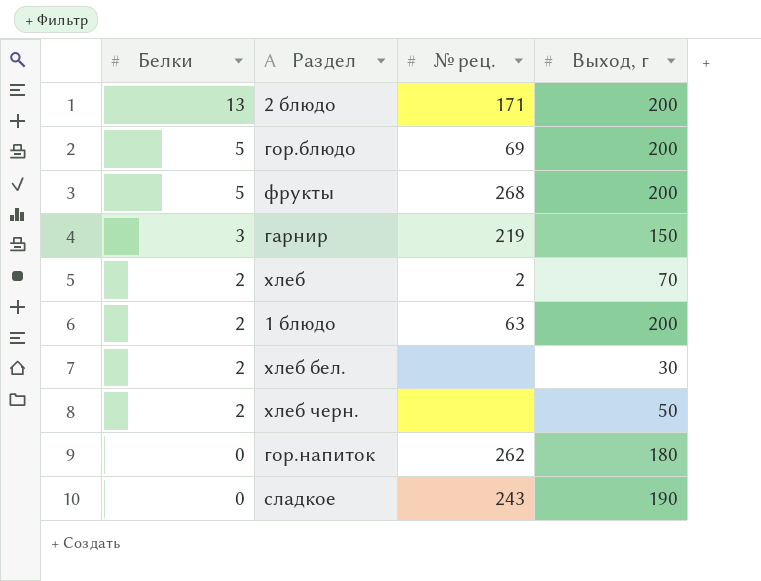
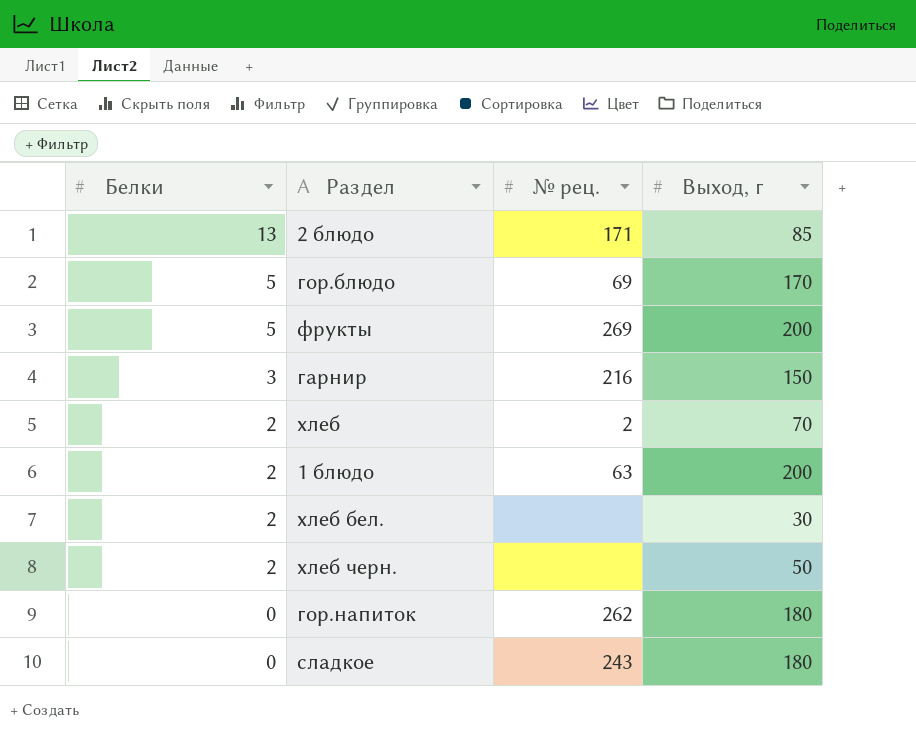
2 блюдо | Выход, г: 200 -> 85
гор.блюдо | Выход, г: 200 -> 170
фрукты | № рец.: 268 -> 269
гарнир | № рец.: 219 -> 216
сладкое | Выход, г: 190 -> 180

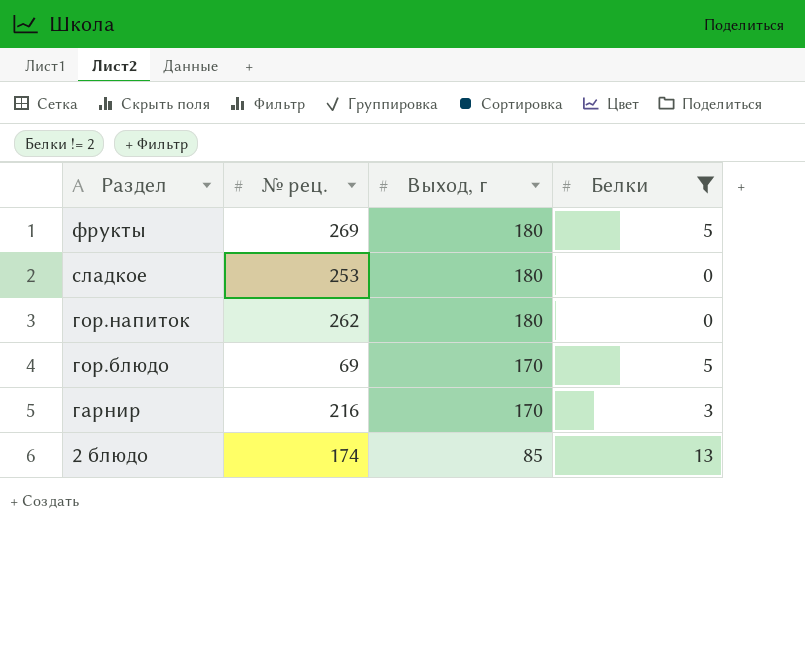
filter: none -> Белки != 2
row order: Белки descending -> Раздел descending
column Белки | position: 1 -> 4
фрукты | Выход, г: 200 -> 180
сладкое | № рец.: 243 -> 253
гарнир | Выход, г: 150 -> 170
2 блюдо | № рец.: 171 -> 174

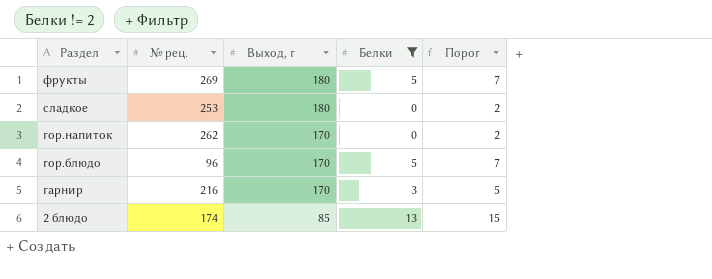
column Порог | formula: none -> [Белки] + 2
гор.напиток | Выход, г: 180 -> 170
гор.блюдо | № рец.: 69 -> 96

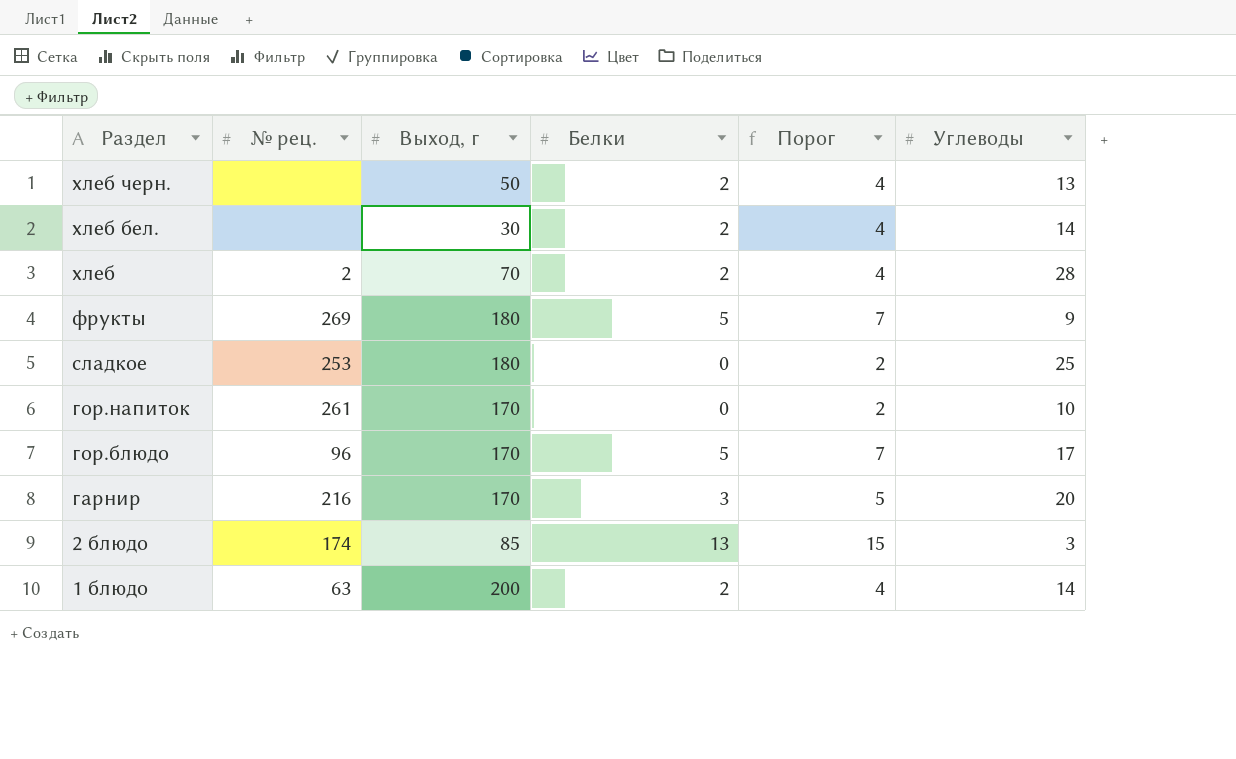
filter: Белки != 2 -> none
column Углеводы | position: none -> 6
гор.напиток | № рец.: 262 -> 261

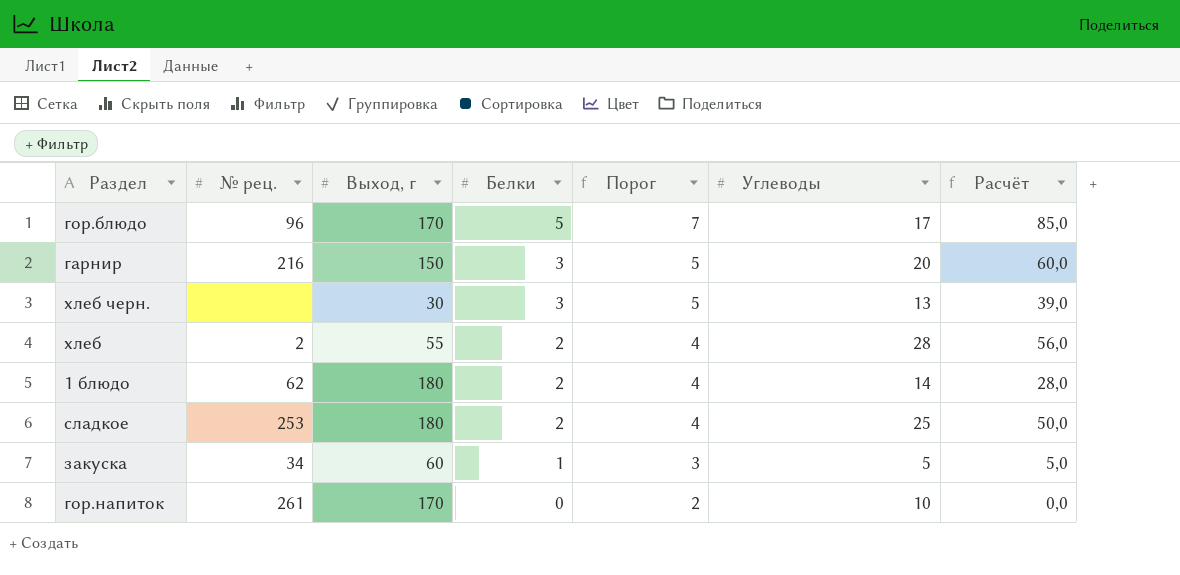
row order: Раздел descending -> Белки descending
column Расчёт | formula: none -> [Белки] * [Углеводы]
row хлеб бел.: none | 30 | 2 | 4 | 14 -> none
row фрукты: 269 | 180 | 5 | 7 | 9 -> none
row 2 блюдо: 174 | 85 | 13 | 15 | 3 -> none
гарнир | Выход, г: 170 -> 150
хлеб черн. | Выход, г: 50 -> 30
хлеб черн. | Белки: 2 -> 3
хлеб черн. | Порог: 4 -> 5
хлеб | Выход, г: 70 -> 55
1 блюдо | № рец.: 63 -> 62
1 блюдо | Выход, г: 200 -> 180
сладкое | Белки: 0 -> 2
сладкое | Порог: 2 -> 4
row закуска: none -> 34 | 60 | 1 | 3 | 5 | 5,0

